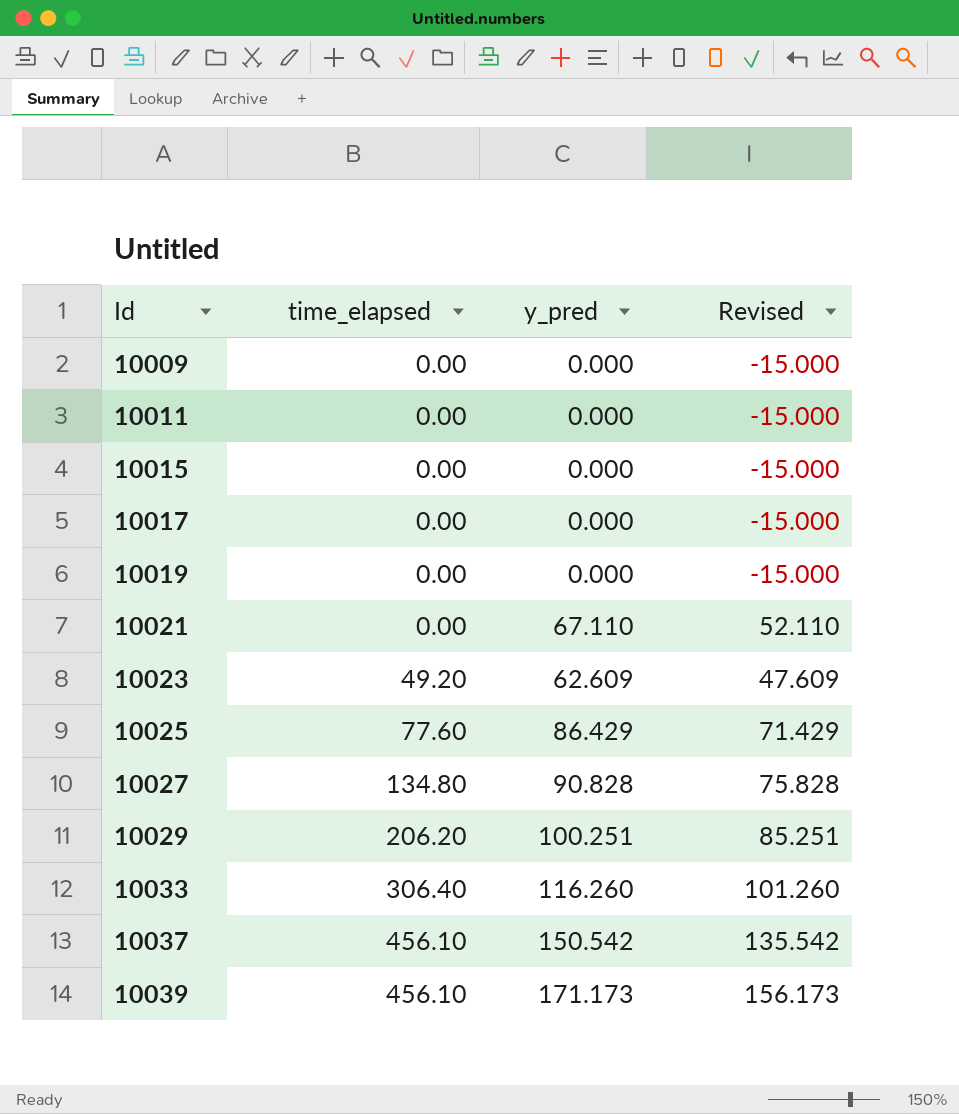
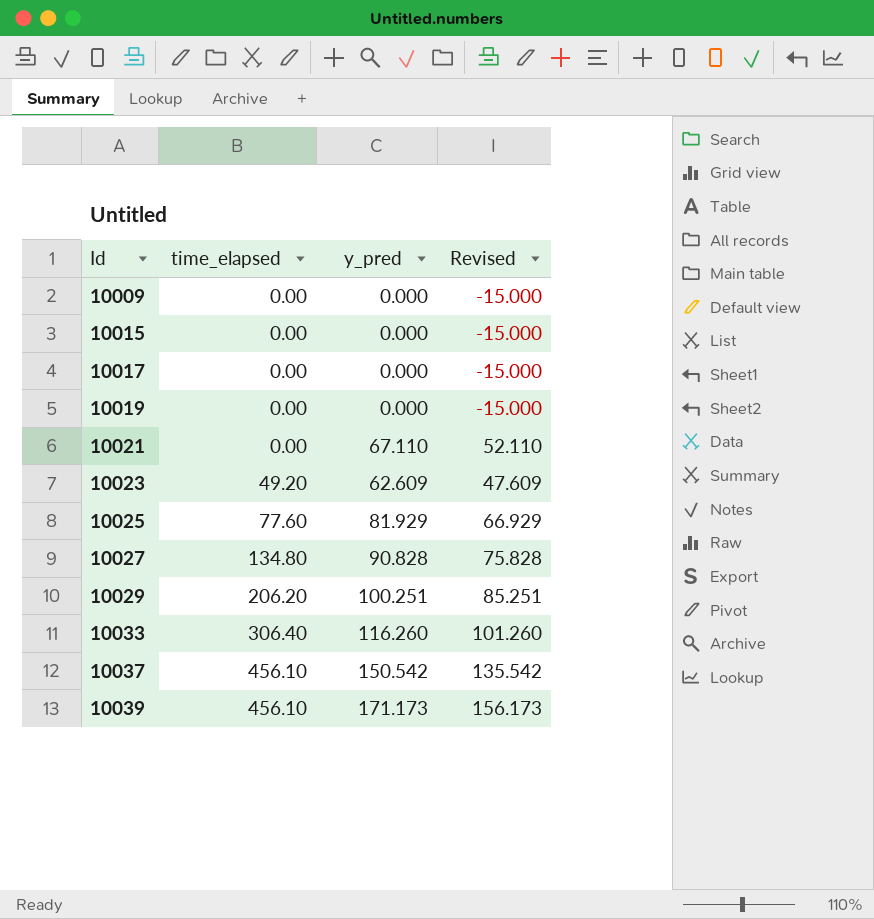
row 10011: 0.00 | 0.000 | -15.000 -> none
10025 | y_pred: 86.429 -> 81.929
10025 | Revised: 71.429 -> 66.929

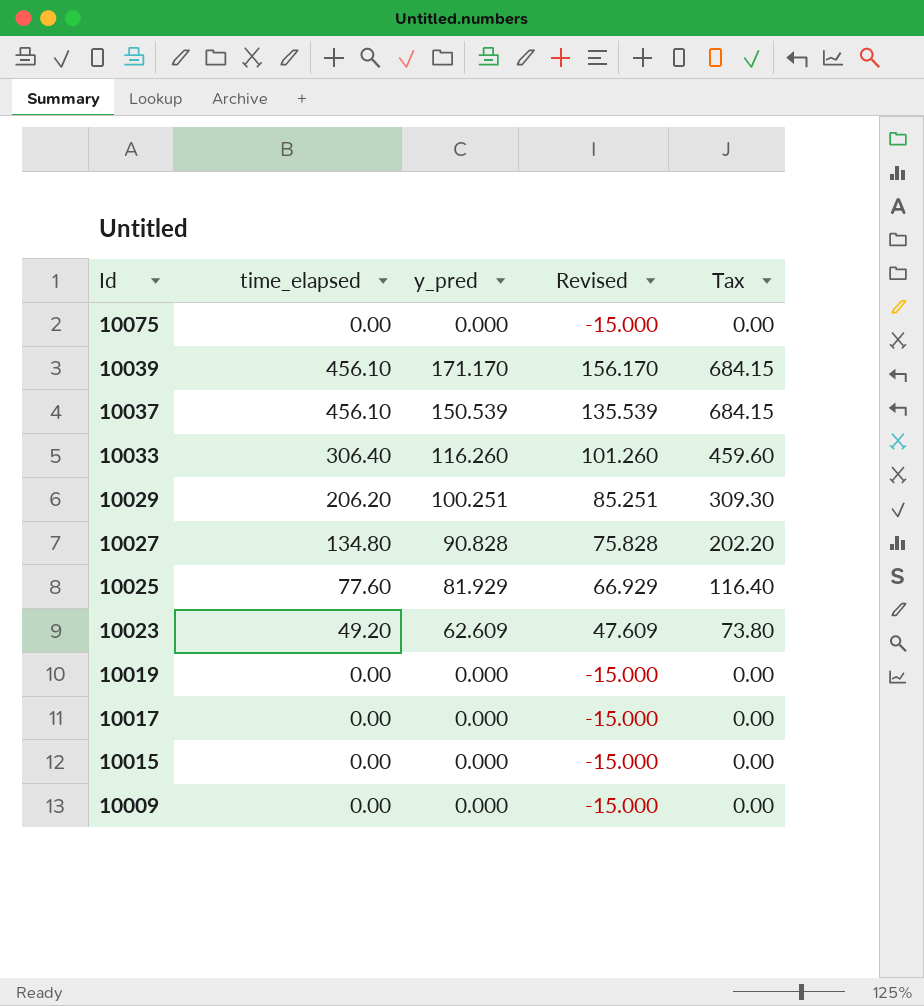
row order: Id ascending -> Id descending
column Tax | formula: none -> [time_elapsed] * 1.5
row 10021: 0.00 | 67.110 | 52.110 -> none
row 10075: none -> 0.00 | 0.000 | -15.000 | 0.00
10039 | y_pred: 171.173 -> 171.170
10039 | Revised: 156.173 -> 156.170
10037 | y_pred: 150.542 -> 150.539
10037 | Revised: 135.542 -> 135.539

